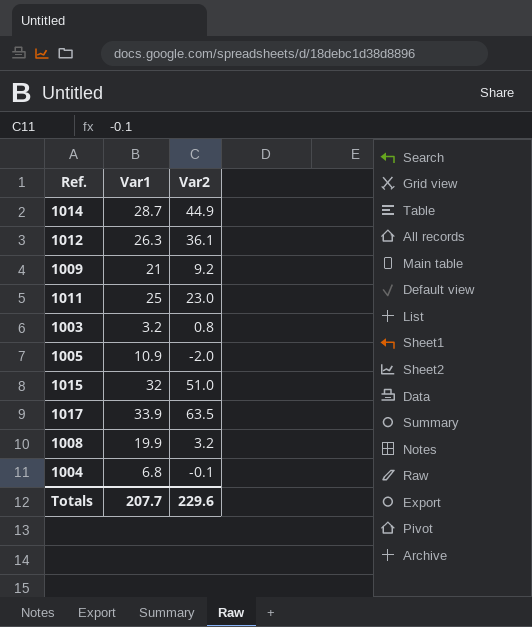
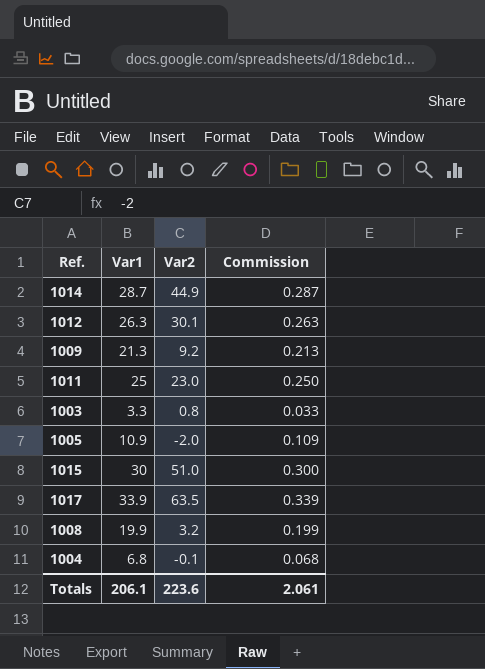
column Commission | formula: none -> [Var1] * 0.01
1012 | Var2: 36.1 -> 30.1
1009 | Var1: 21 -> 21.3
1003 | Var1: 3.2 -> 3.3
1015 | Var1: 32 -> 30
Totals | Var1: 207.7 -> 206.1
Totals | Var2: 229.6 -> 223.6

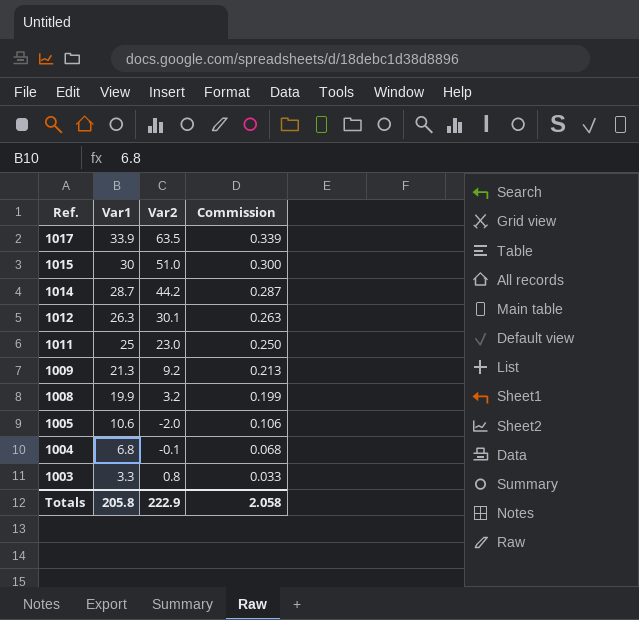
row order: none -> Ref. descending
1014 | Var2: 44.9 -> 44.2
1005 | Var1: 10.9 -> 10.6
1005 | Commission: 0.109 -> 0.106
Totals | Var1: 206.1 -> 205.8
Totals | Var2: 223.6 -> 222.9
Totals | Commission: 2.061 -> 2.058

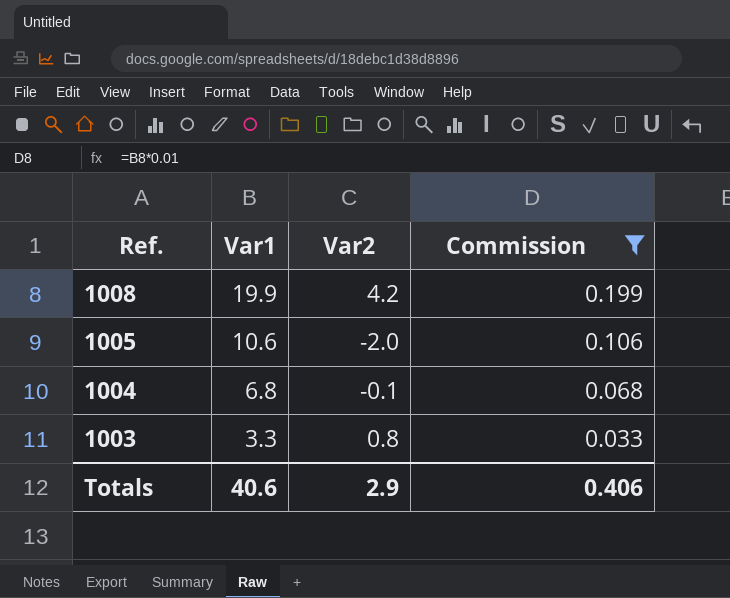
filter: none -> Commission <= 0.199
1008 | Var2: 3.2 -> 4.2
Totals | Var1: 205.8 -> 40.6
Totals | Var2: 222.9 -> 2.9
Totals | Commission: 2.058 -> 0.406

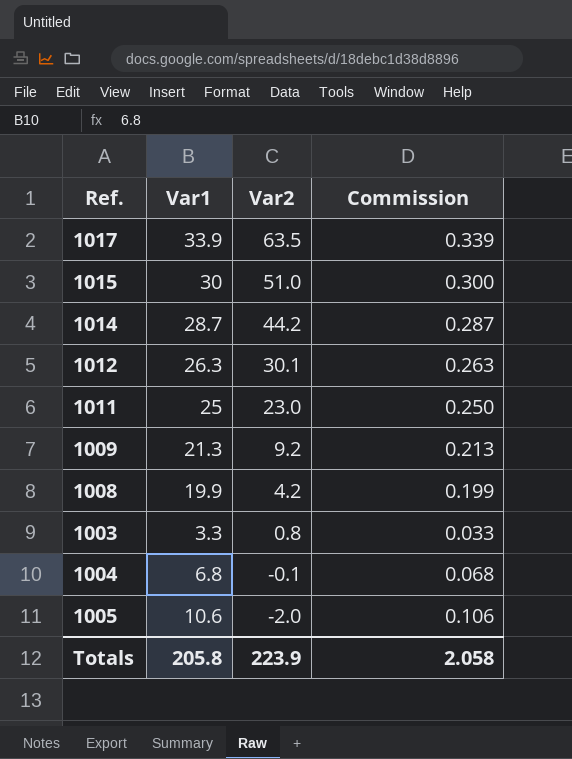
filter: Commission <= 0.199 -> none
row order: Ref. descending -> Var2 descending
Totals | Var1: 40.6 -> 205.8
Totals | Var2: 2.9 -> 223.9
Totals | Commission: 0.406 -> 2.058

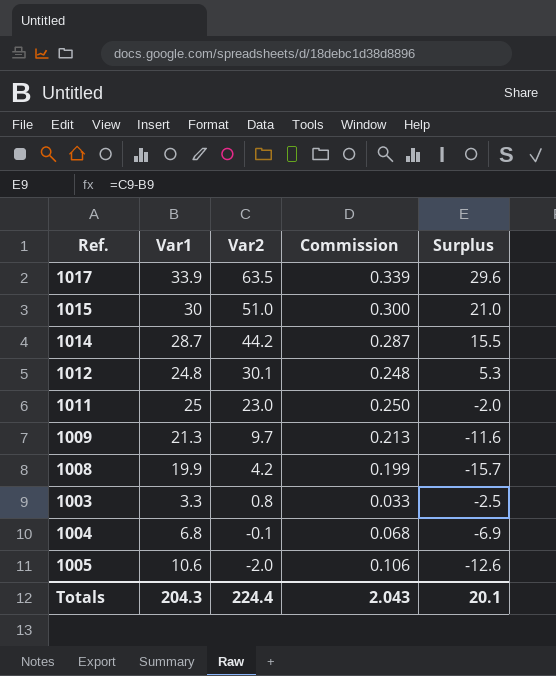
column Surplus | formula: none -> [Var2] - [Var1]
1012 | Var1: 26.3 -> 24.8
1012 | Commission: 0.263 -> 0.248
1009 | Var2: 9.2 -> 9.7
Totals | Var1: 205.8 -> 204.3
Totals | Var2: 223.9 -> 224.4
Totals | Commission: 2.058 -> 2.043

